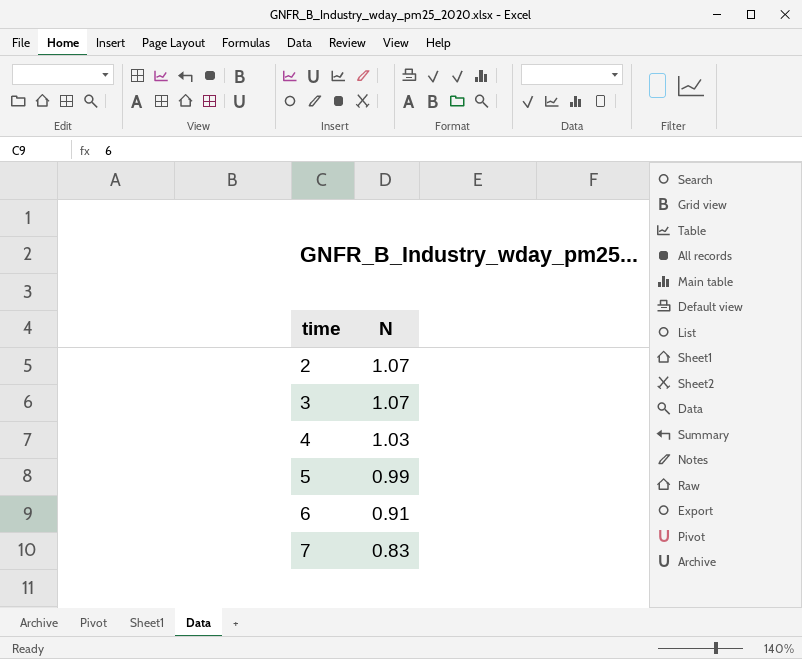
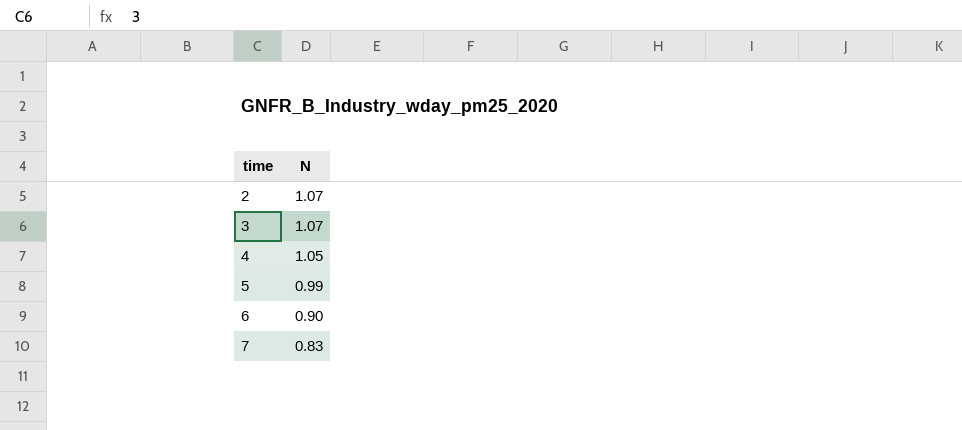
4 | N: 1.03 -> 1.05
6 | N: 0.91 -> 0.90

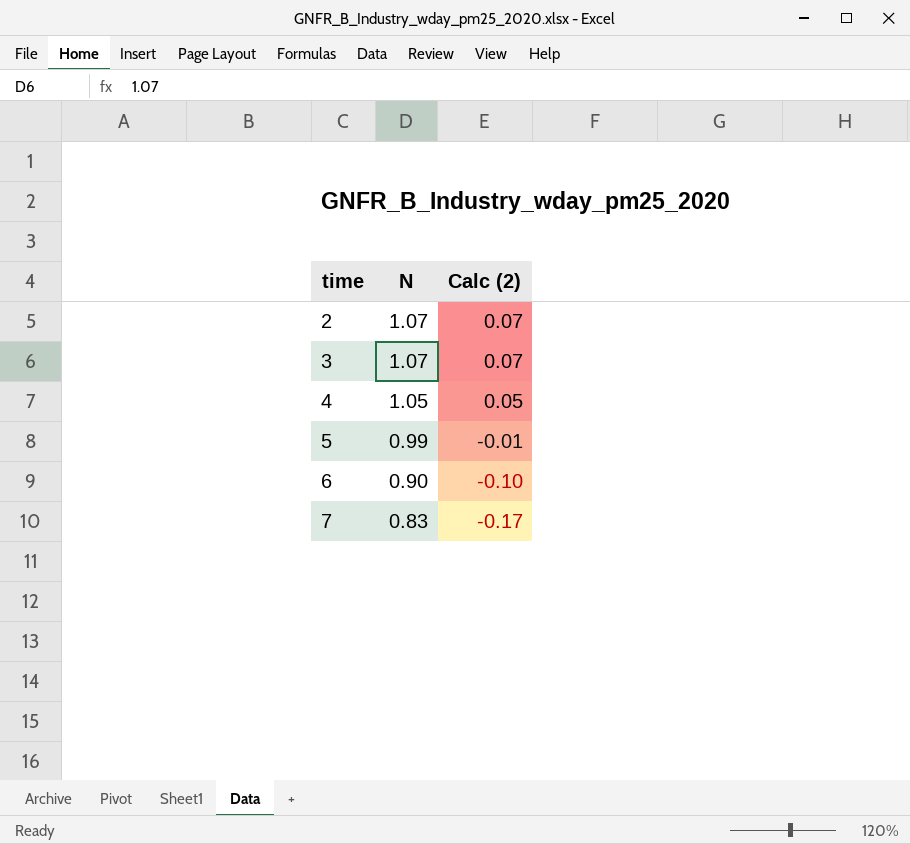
column Calc (2) | formula: none -> [N] - 1

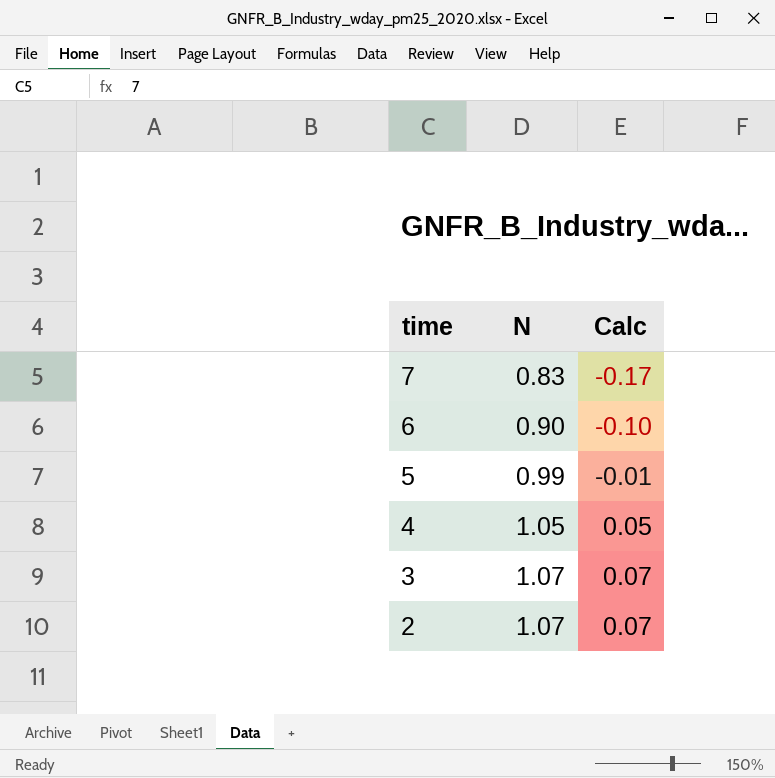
row order: time ascending -> time descending
column name: Calc (2) -> Calc

